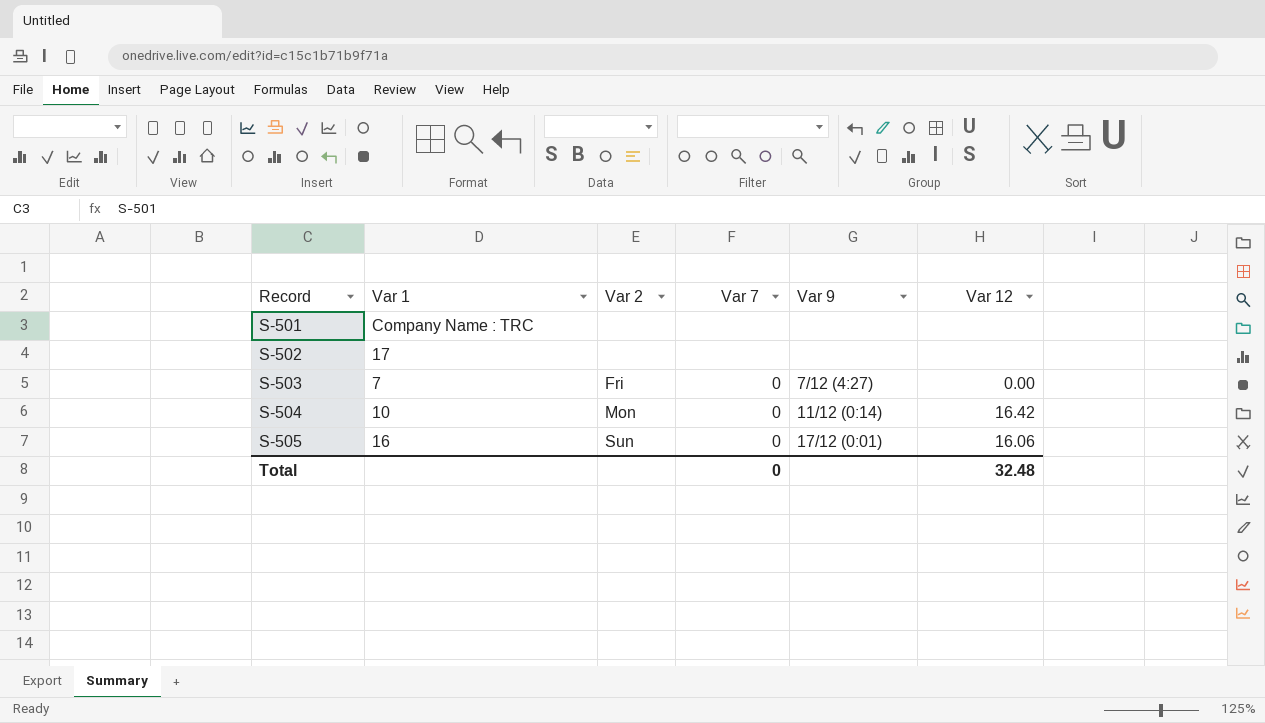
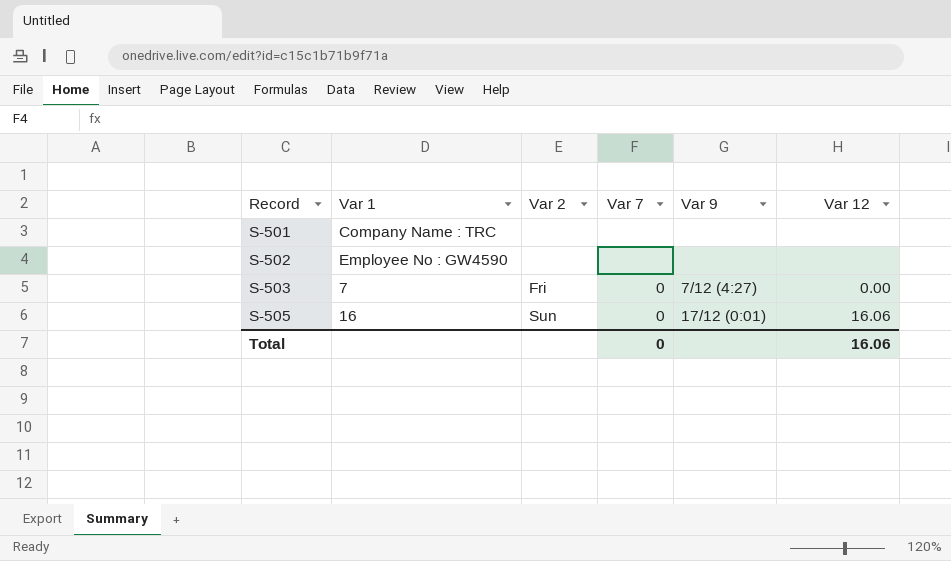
row S-504: 10 | Mon | 0 | 11/12 (0:14) | 16.42 -> none
S-502 | Var 1: 17 -> Employee No : GW4590
Total | Var 12: 32.48 -> 16.06

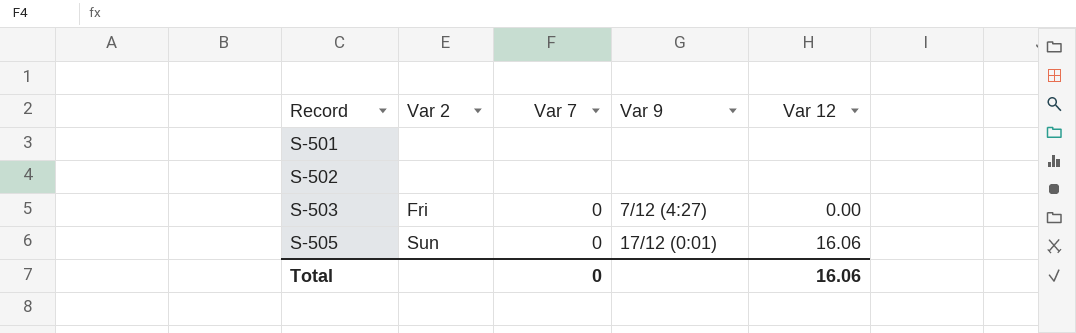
column Var 1 | position: 2 -> none

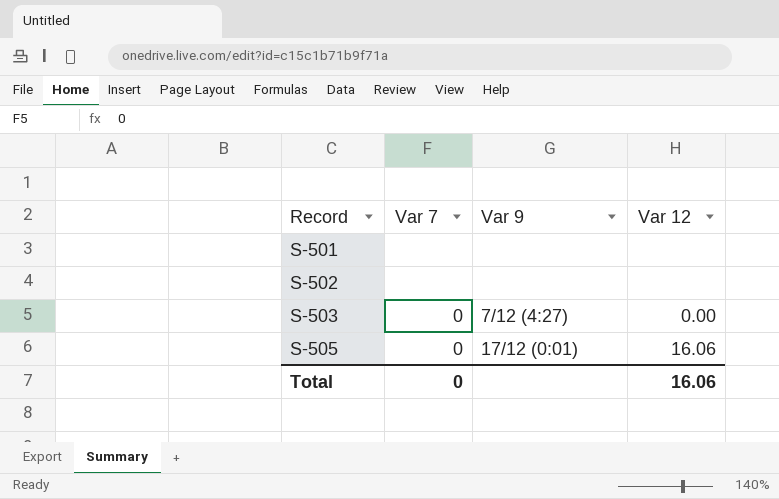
column Var 2 | position: 2 -> none

